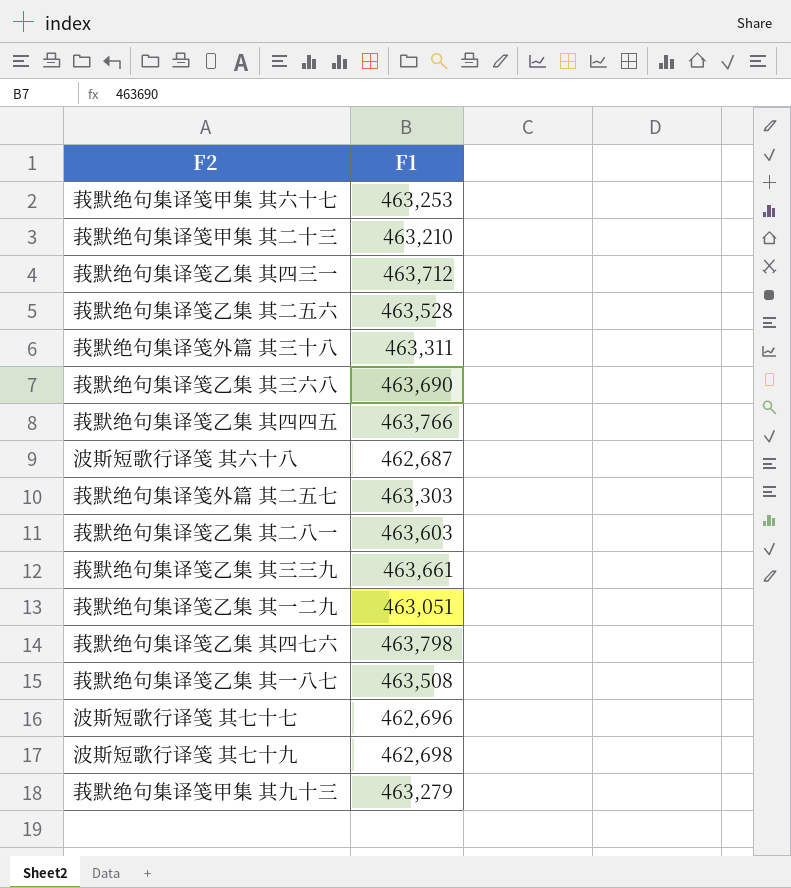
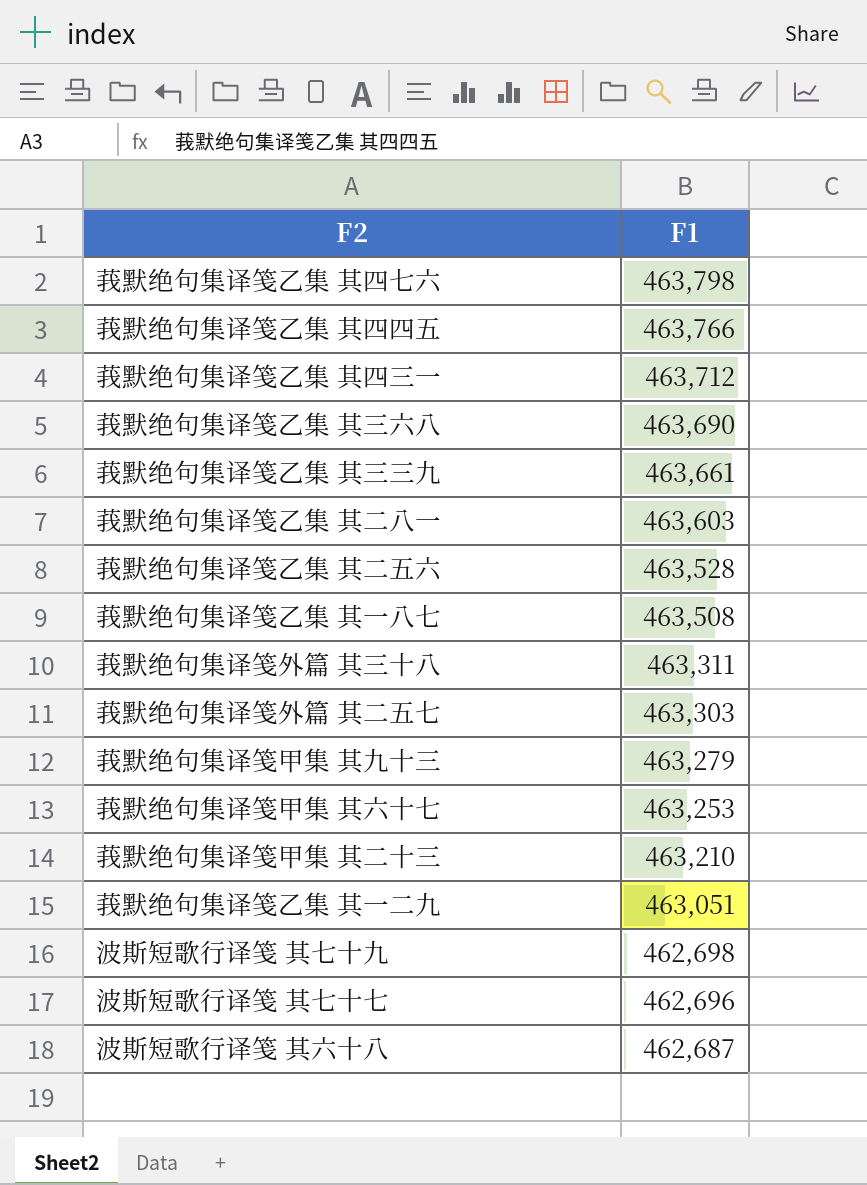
row order: none -> F1 descending

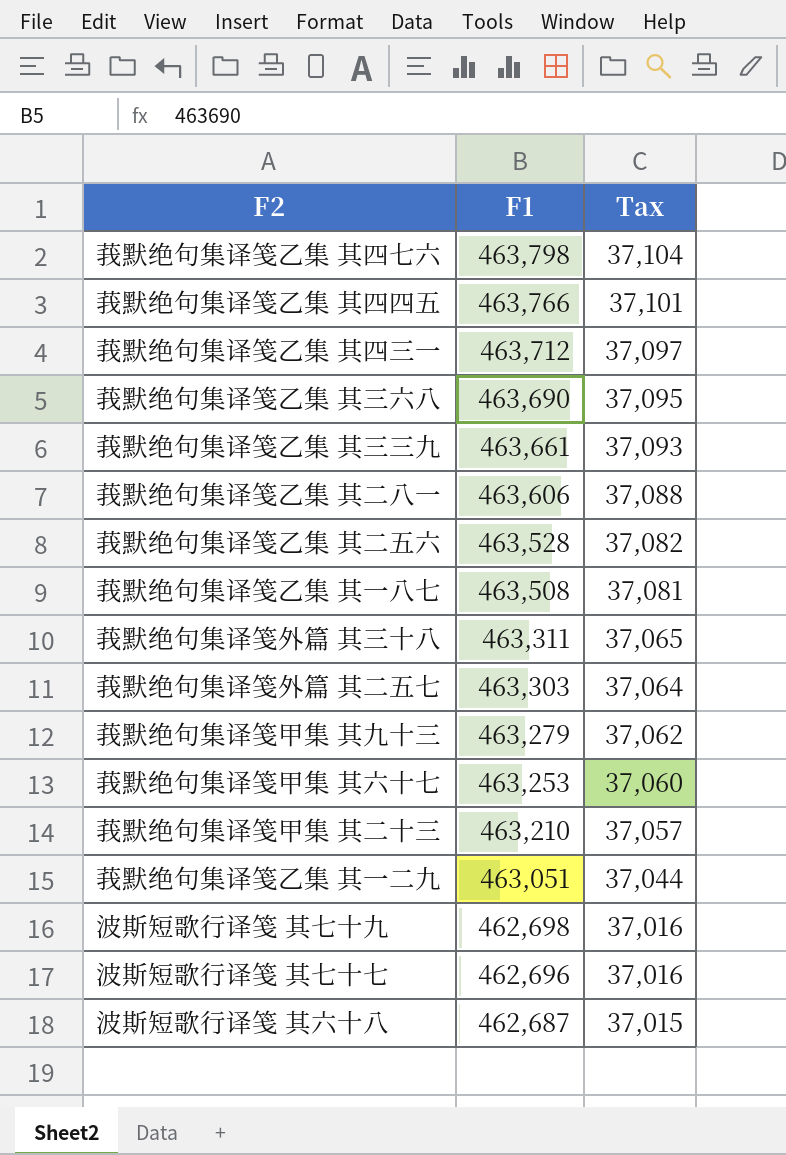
column Tax | formula: none -> [F1] * 0.08
莪默绝句集译笺乙集 其二八一 | F1: 463,603 -> 463,606

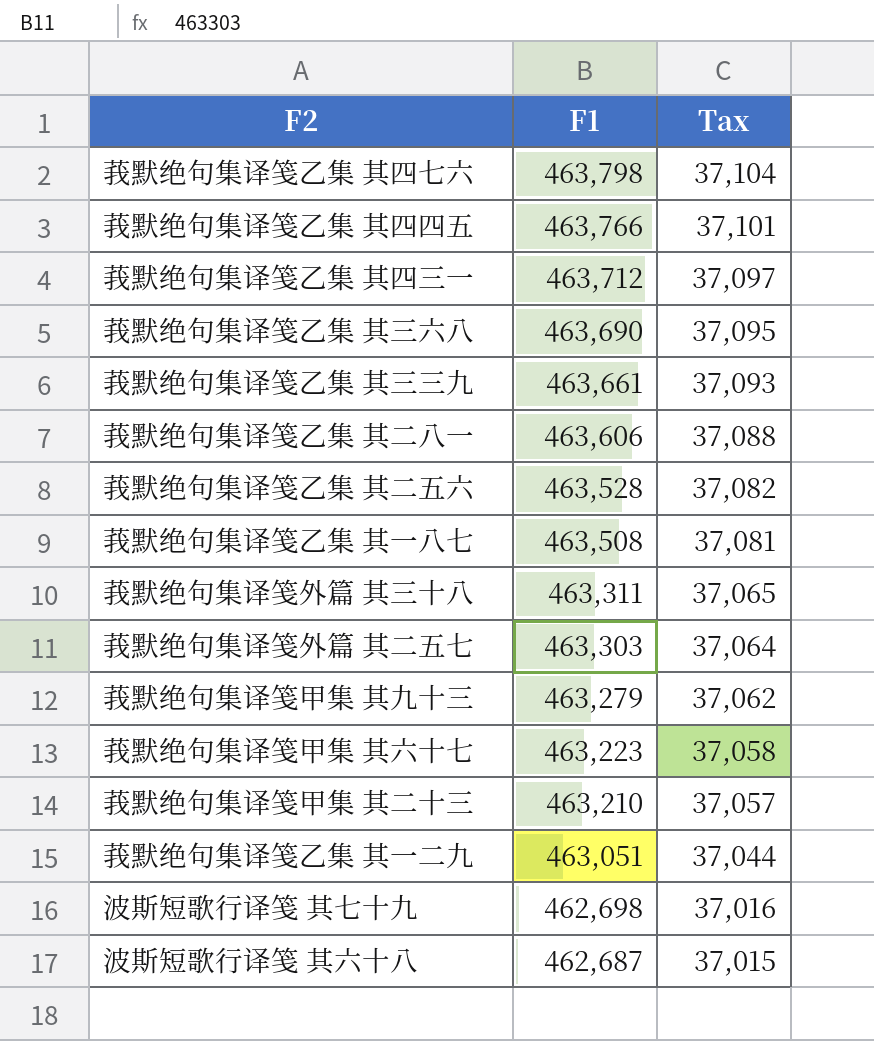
row 波斯短歌行译笺 其七十七: 462,696 | 37,016 -> none
莪默绝句集译笺甲集 其六十七 | F1: 463,253 -> 463,223
莪默绝句集译笺甲集 其六十七 | Tax: 37,060 -> 37,058

